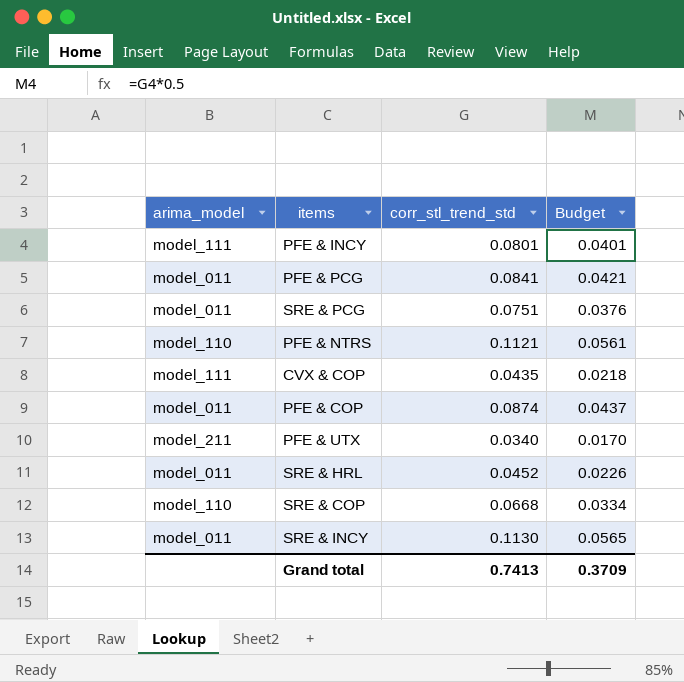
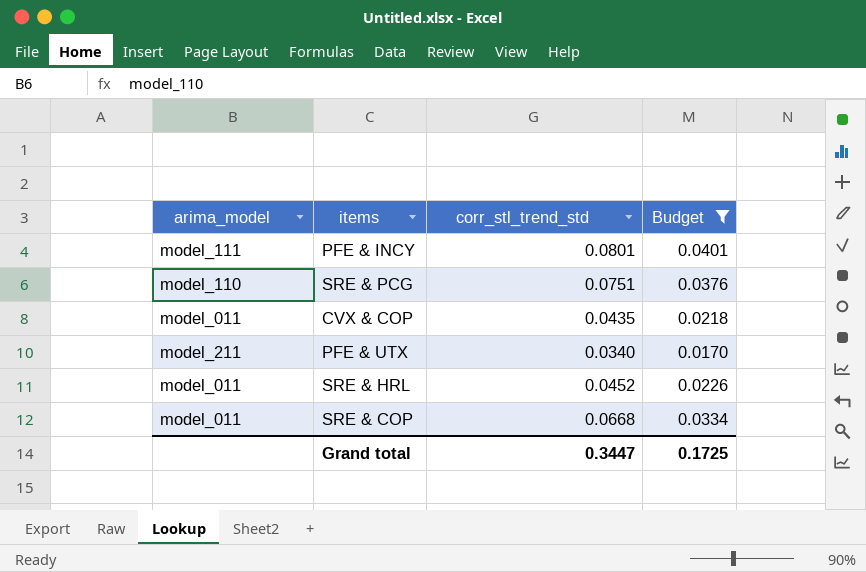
filter: none -> Budget <= 0.0401
SRE & PCG | arima_model: model_011 -> model_110
CVX & COP | arima_model: model_111 -> model_011
SRE & COP | arima_model: model_110 -> model_011
Grand total | corr_stl_trend_std: 0.7413 -> 0.3447
Grand total | Budget: 0.3709 -> 0.1725

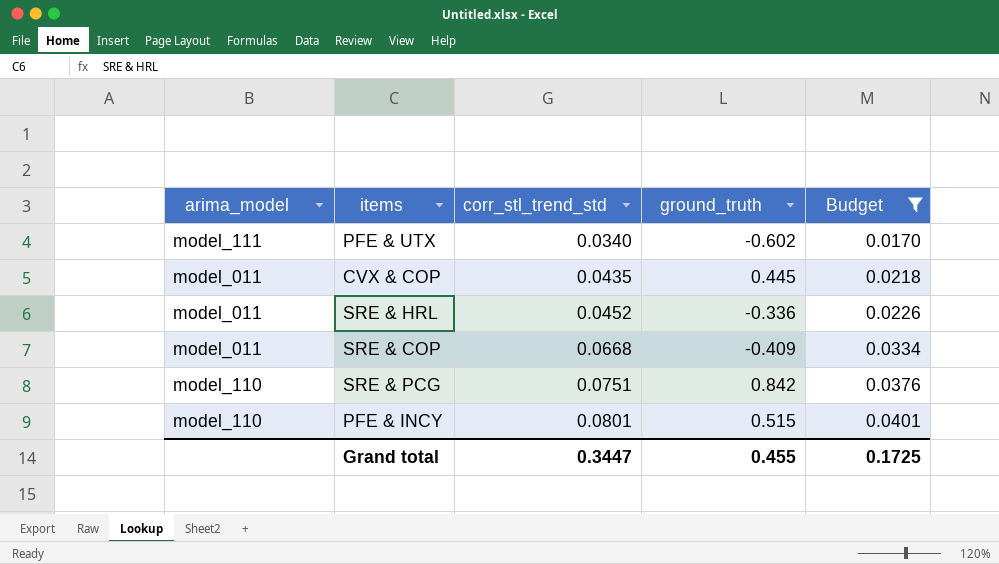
row order: none -> corr_stl_trend_std ascending
column ground_truth | position: none -> 4
PFE & UTX | arima_model: model_211 -> model_111
PFE & INCY | arima_model: model_111 -> model_110

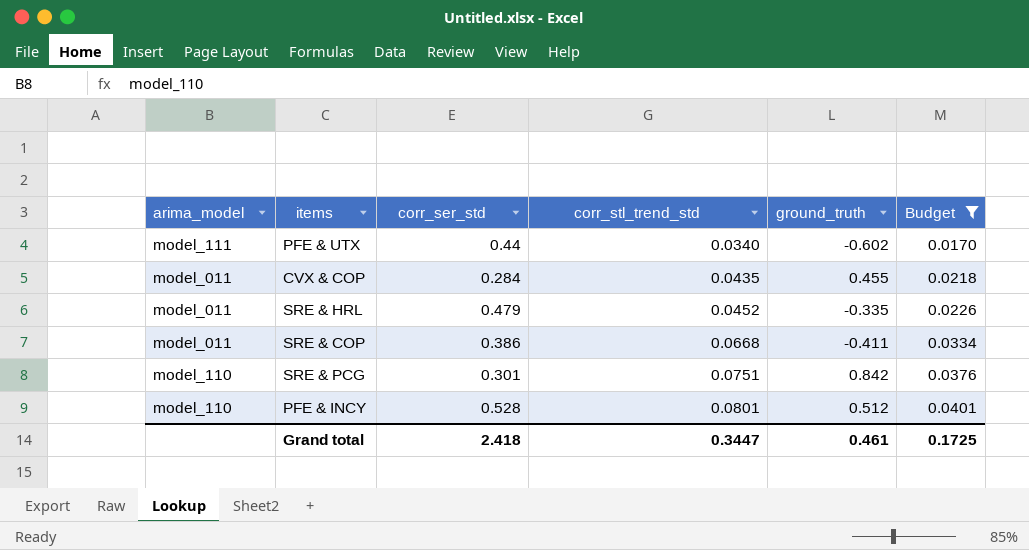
column corr_ser_std | position: none -> 3
CVX & COP | ground_truth: 0.445 -> 0.455
SRE & HRL | ground_truth: -0.336 -> -0.335
SRE & COP | ground_truth: -0.409 -> -0.411
PFE & INCY | ground_truth: 0.515 -> 0.512
Grand total | ground_truth: 0.455 -> 0.461

